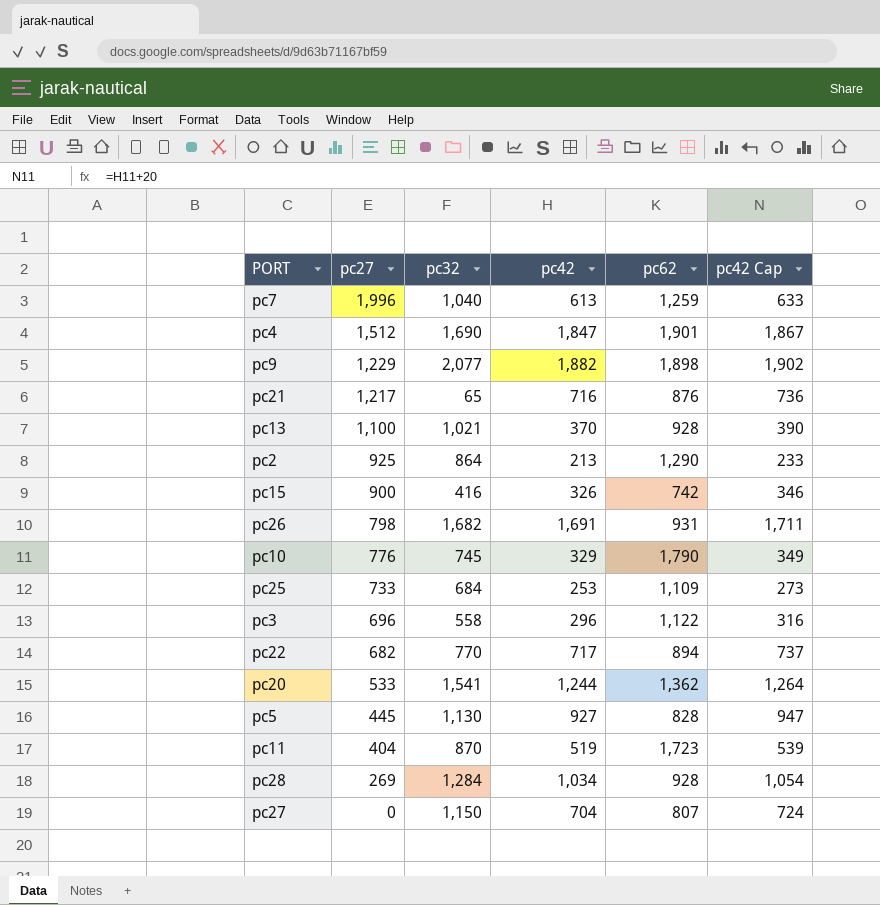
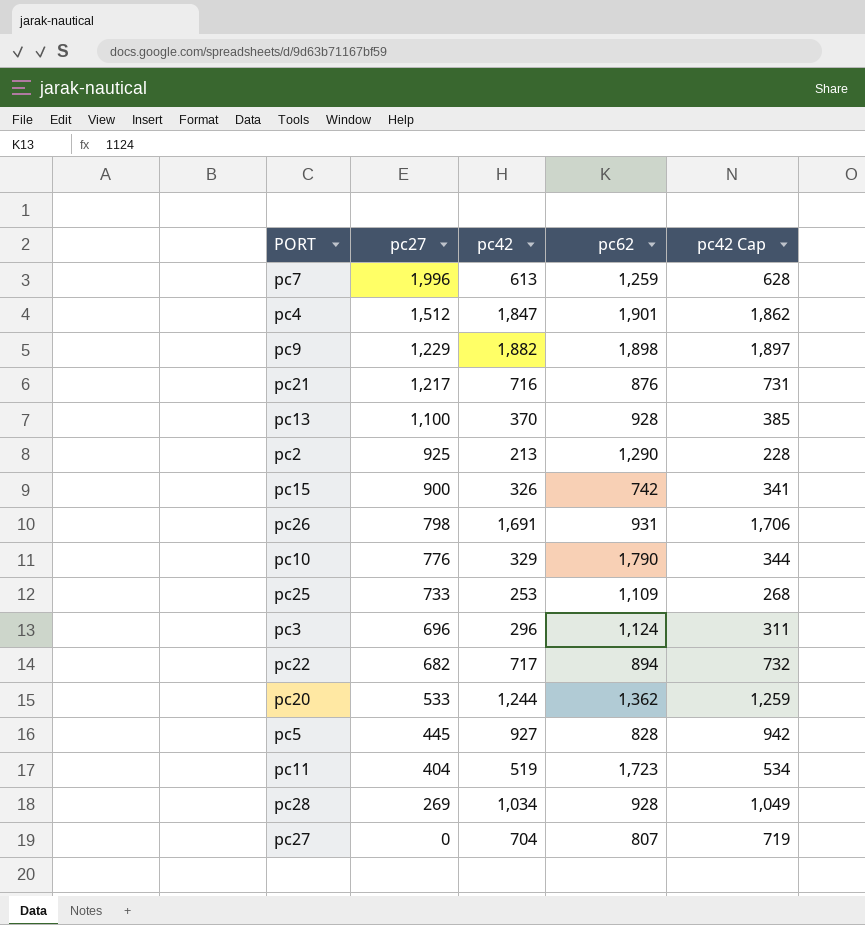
column pc32 | position: 3 -> none
column pc42 Cap | formula: [pc42] + 20 -> [pc42] + 15
pc3 | pc62: 1,122 -> 1,124

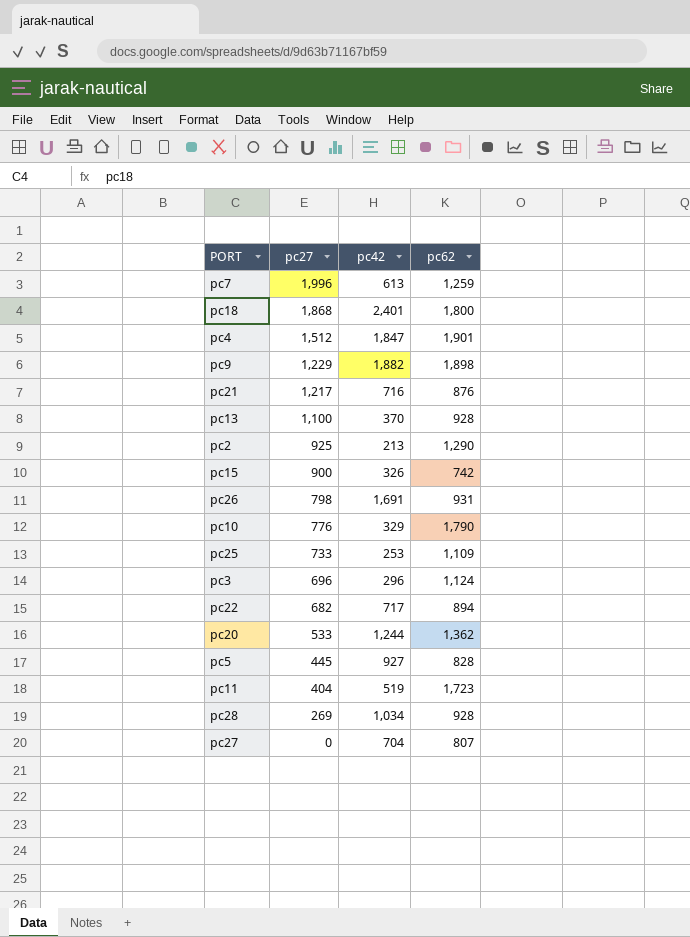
column pc42 Cap | formula: [pc42] + 15 -> none
row pc18: none -> 1,868 | 2,401 | 1,800

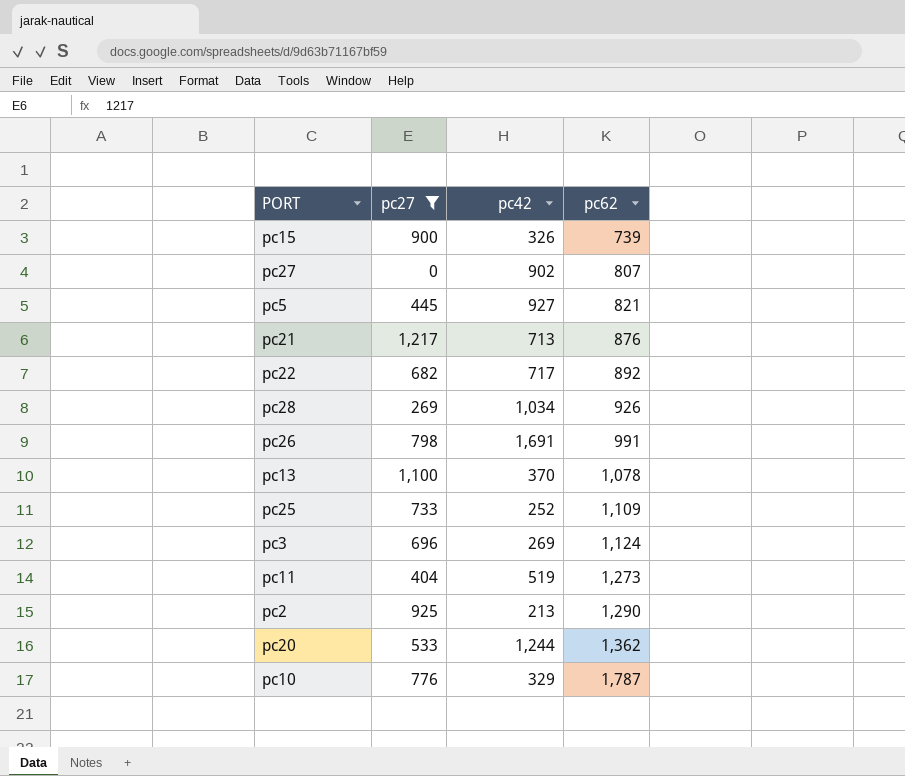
filter: none -> pc27 <= 1,217
row order: pc27 descending -> pc62 ascending
pc15 | pc62: 742 -> 739
pc27 | pc42: 704 -> 902
pc5 | pc62: 828 -> 821
pc21 | pc42: 716 -> 713
pc22 | pc62: 894 -> 892
pc28 | pc62: 928 -> 926
pc26 | pc62: 931 -> 991
pc13 | pc62: 928 -> 1,078
pc25 | pc42: 253 -> 252
pc3 | pc42: 296 -> 269
pc11 | pc62: 1,723 -> 1,273
pc10 | pc62: 1,790 -> 1,787

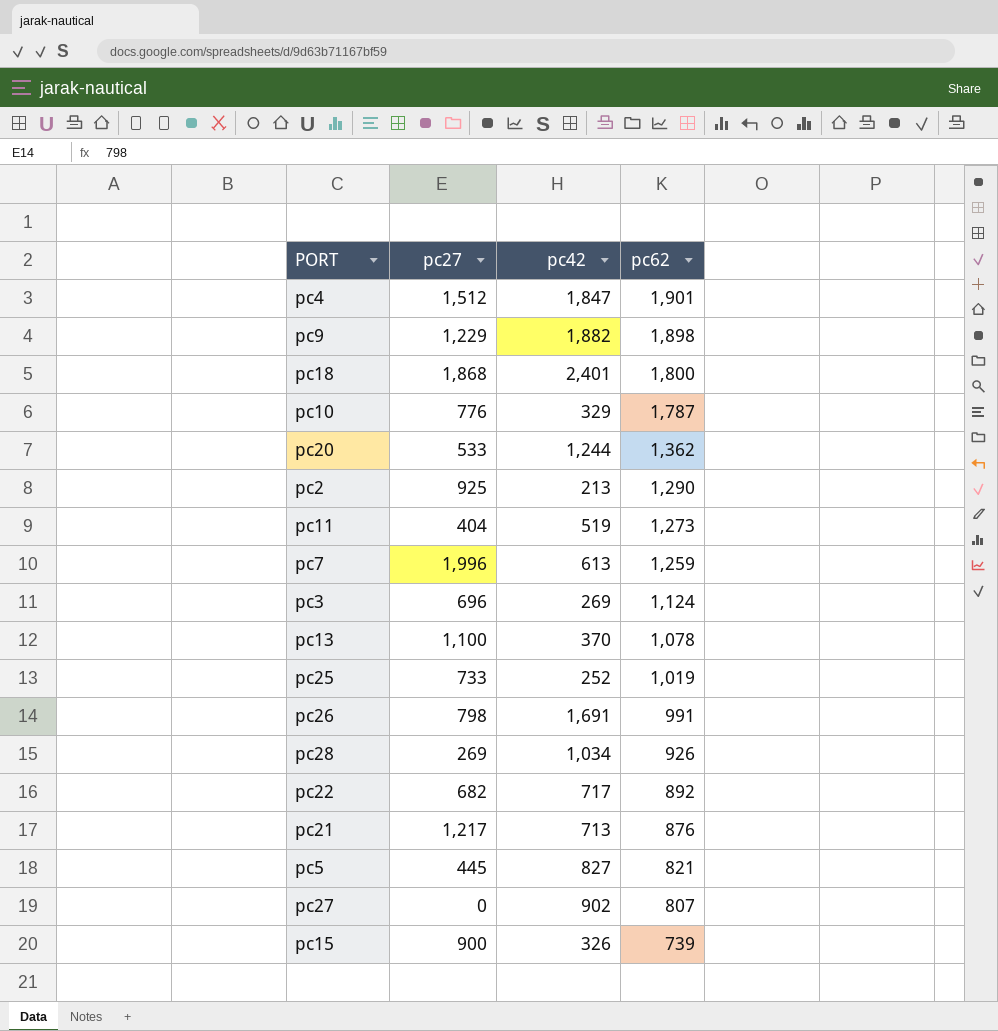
filter: pc27 <= 1,217 -> none
row order: pc62 ascending -> pc62 descending
pc25 | pc62: 1,109 -> 1,019
pc5 | pc42: 927 -> 827

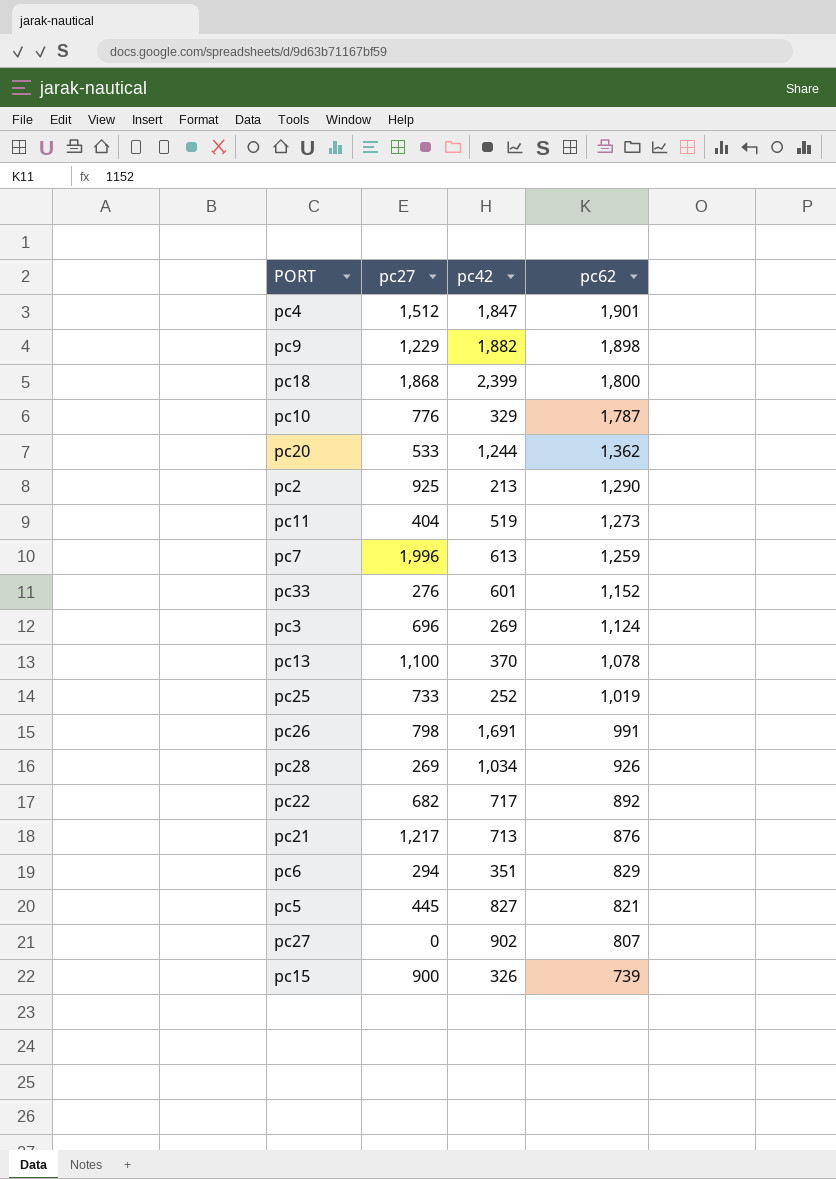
pc18 | pc42: 2,401 -> 2,399
row pc33: none -> 276 | 601 | 1,152
row pc6: none -> 294 | 351 | 829

